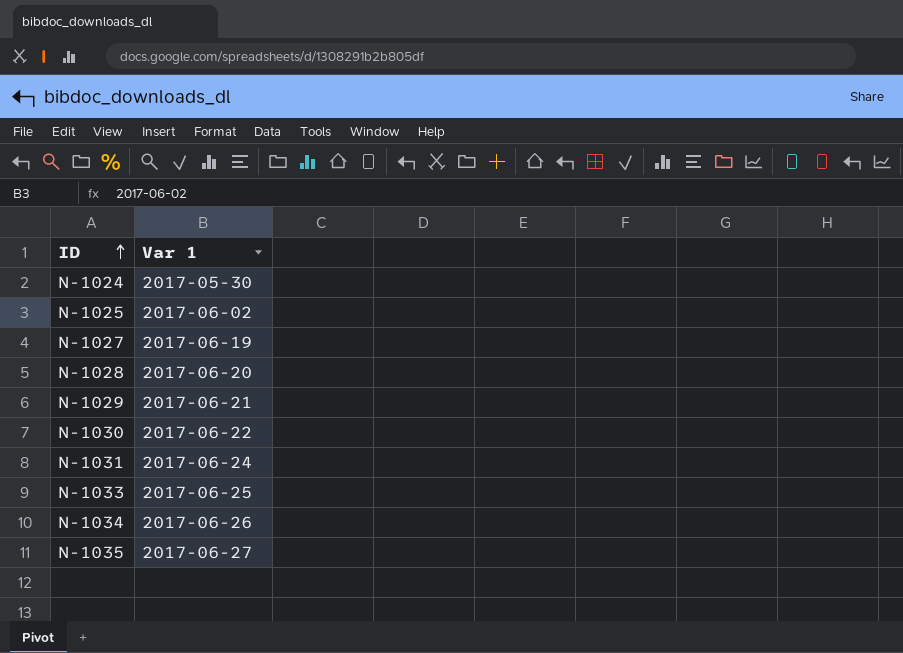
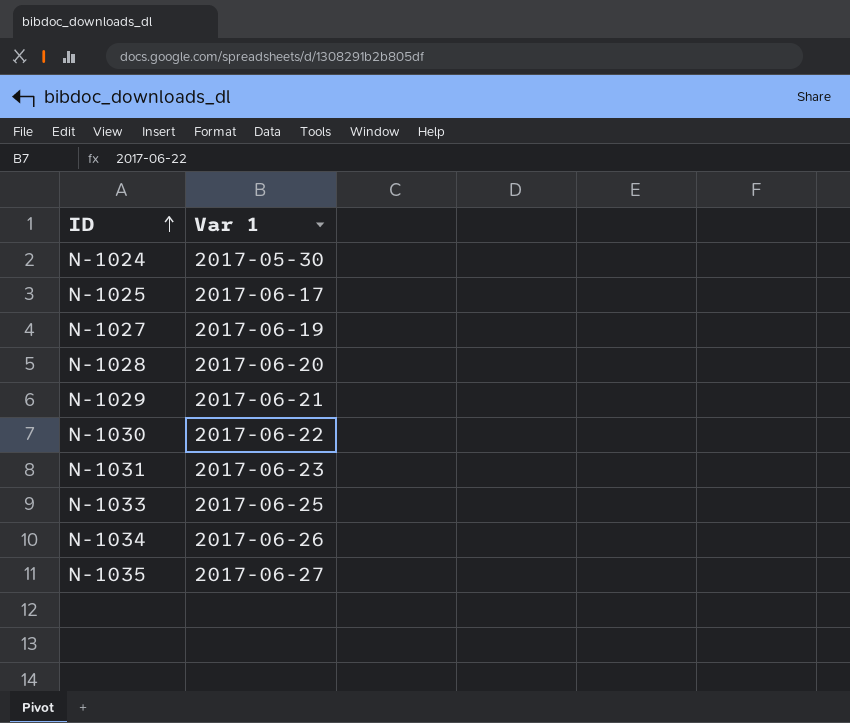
N-1025 | Var 1: 2017-06-02 -> 2017-06-17
N-1031 | Var 1: 2017-06-24 -> 2017-06-23

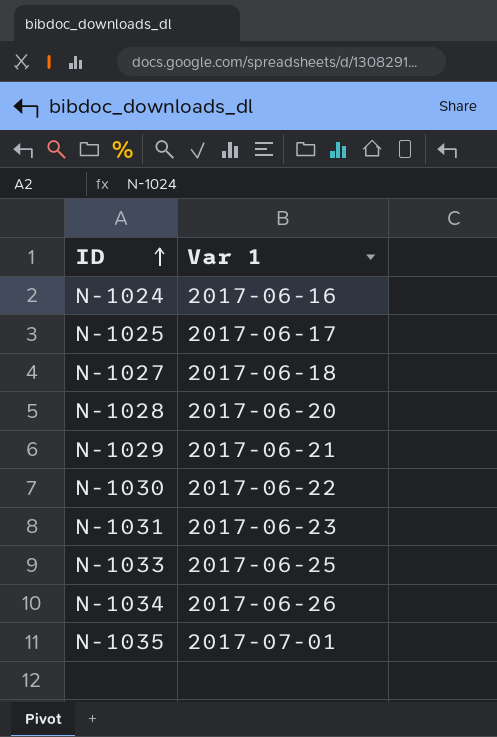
N-1024 | Var 1: 2017-05-30 -> 2017-06-16
N-1027 | Var 1: 2017-06-19 -> 2017-06-18
N-1035 | Var 1: 2017-06-27 -> 2017-07-01

